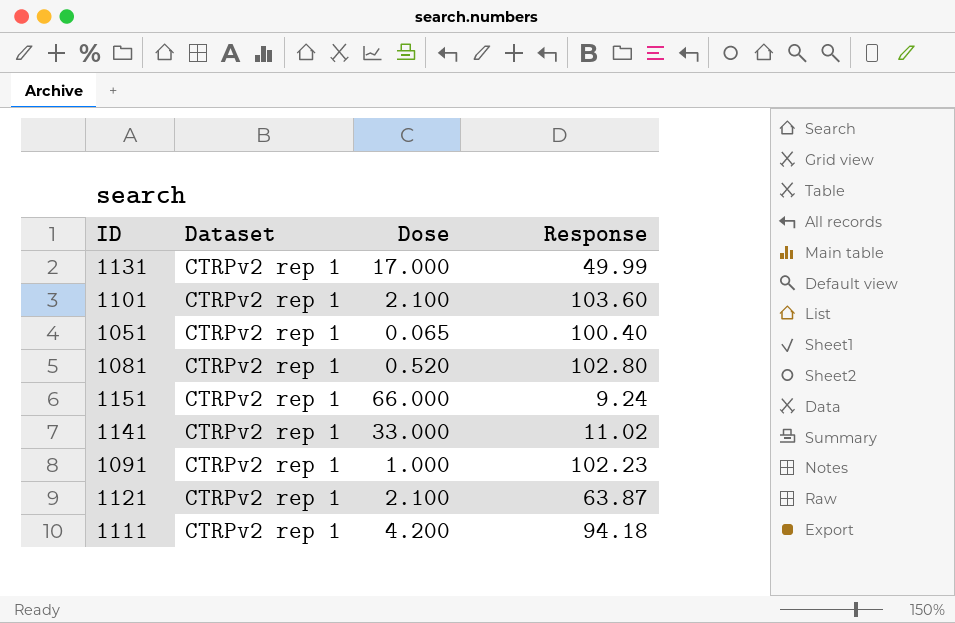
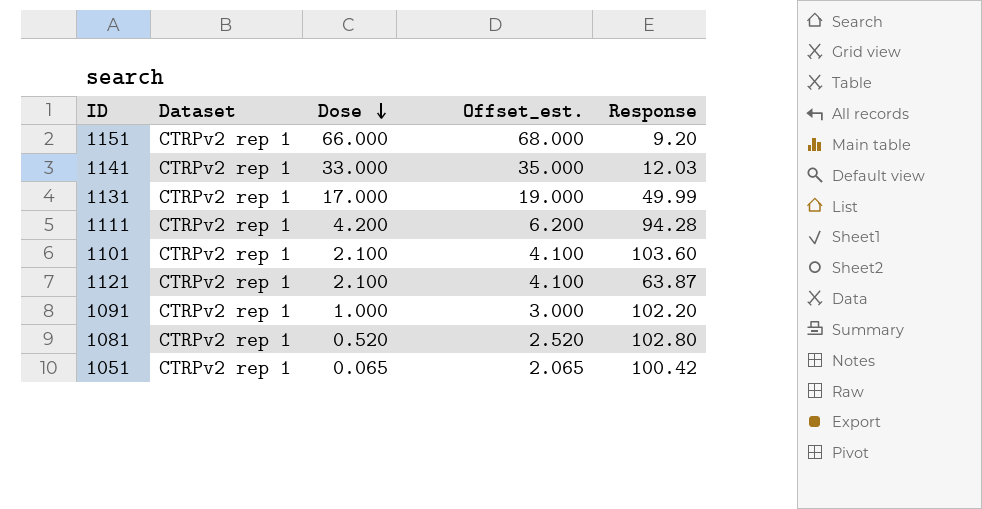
row order: none -> Dose descending
column Offset_est. | formula: none -> [Dose] + 2
1151 | Response: 9.24 -> 9.20
1141 | Response: 11.02 -> 12.03
1111 | Response: 94.18 -> 94.28
1091 | Response: 102.23 -> 102.20
1051 | Response: 100.40 -> 100.42

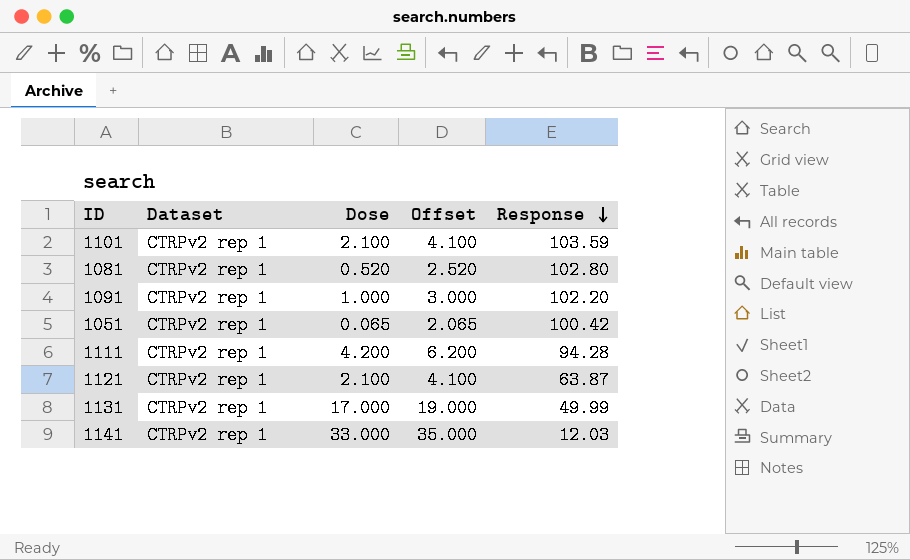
row order: Dose descending -> Response descending
column name: Offset_est. -> Offset
row 1151: CTRPv2 rep 1 | 66.000 | 68.000 | 9.20 -> none
1101 | Response: 103.60 -> 103.59

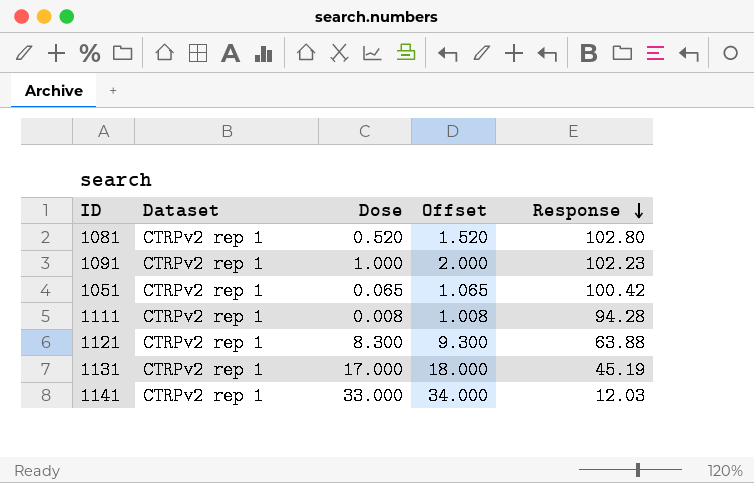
column Offset | formula: [Dose] + 2 -> [Dose] + 1
row 1101: CTRPv2 rep 1 | 2.100 | 4.100 | 103.59 -> none
1091 | Response: 102.20 -> 102.23
1111 | Dose: 4.200 -> 0.008
1121 | Dose: 2.100 -> 8.300
1121 | Response: 63.87 -> 63.88
1131 | Response: 49.99 -> 45.19

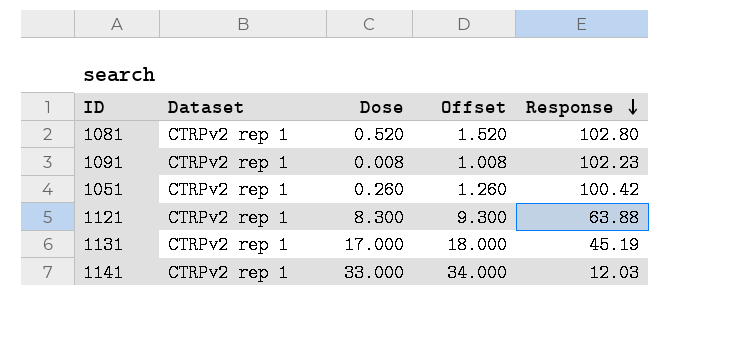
row 1111: CTRPv2 rep 1 | 0.008 | 1.008 | 94.28 -> none
1091 | Dose: 1.000 -> 0.008
1091 | Offset: 2.000 -> 1.008
1051 | Dose: 0.065 -> 0.260
1051 | Offset: 1.065 -> 1.260

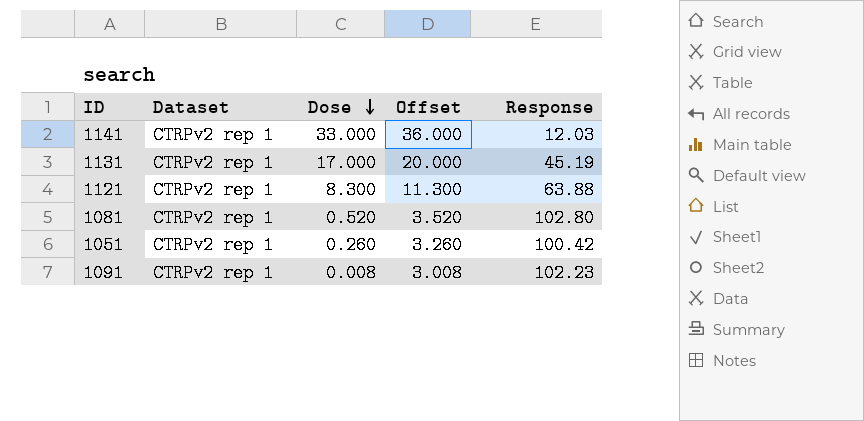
row order: Response descending -> Dose descending
column Offset | formula: [Dose] + 1 -> [Dose] + 3

